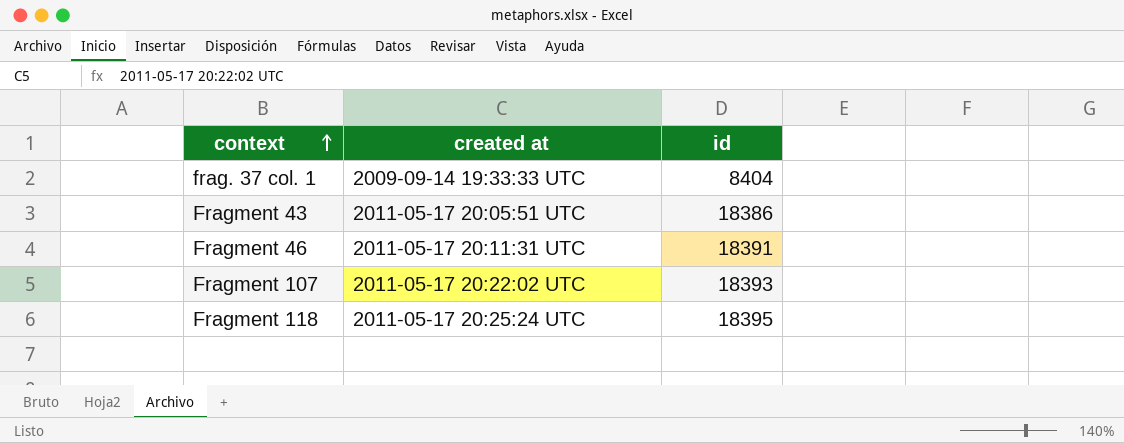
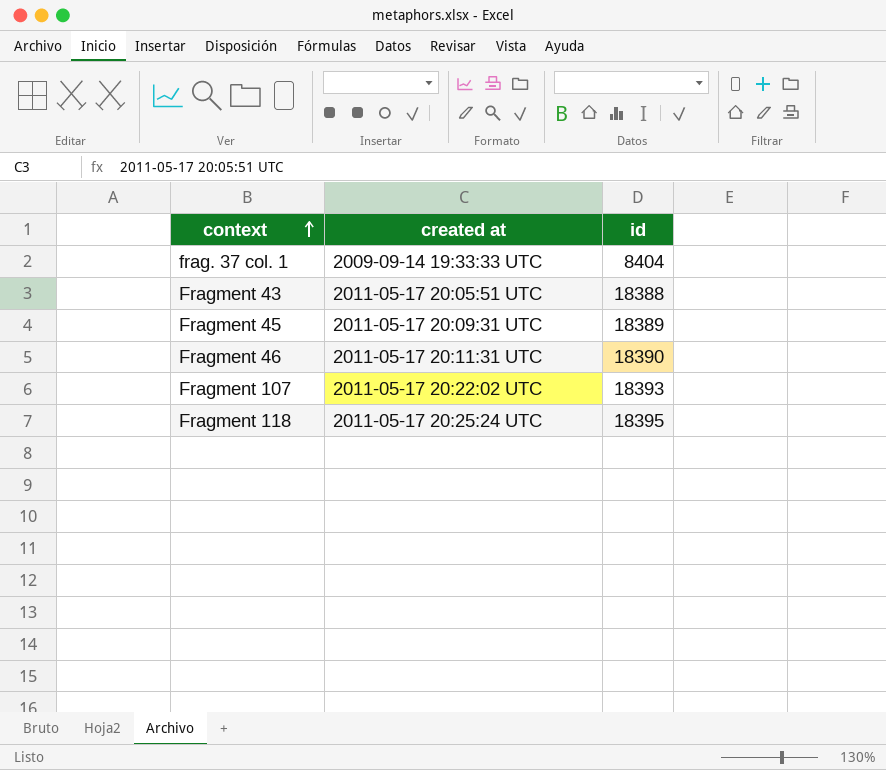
Fragment 43 | id: 18386 -> 18388
row Fragment 45: none -> 2011-05-17 20:09:31 UTC | 18389
Fragment 46 | id: 18391 -> 18390

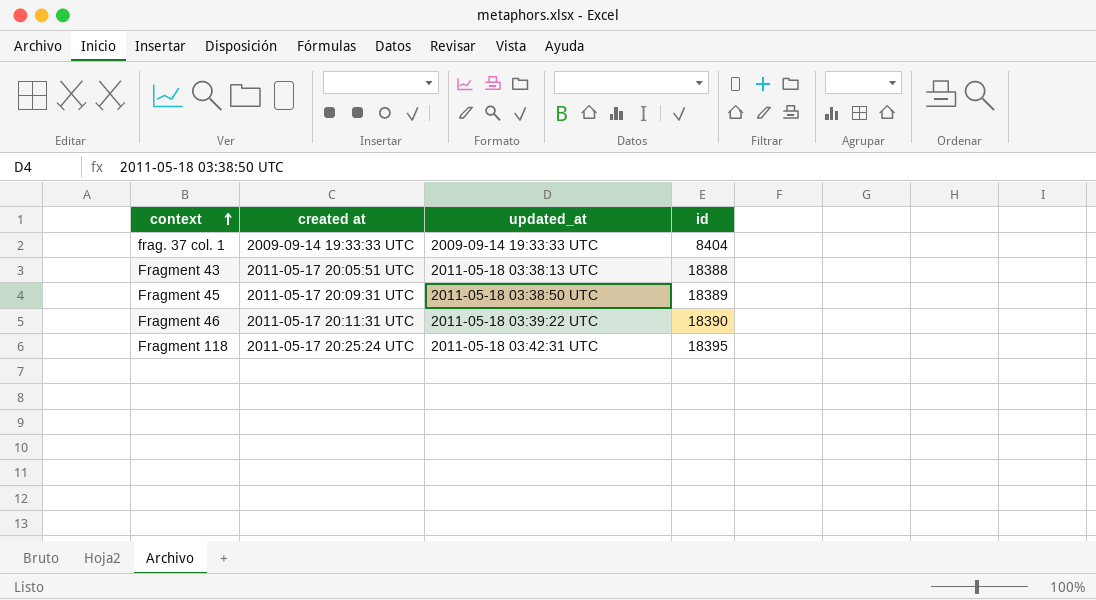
column updated_at | position: none -> 3
row Fragment 107: 2011-05-17 20:22:02 UTC | 18393 -> none

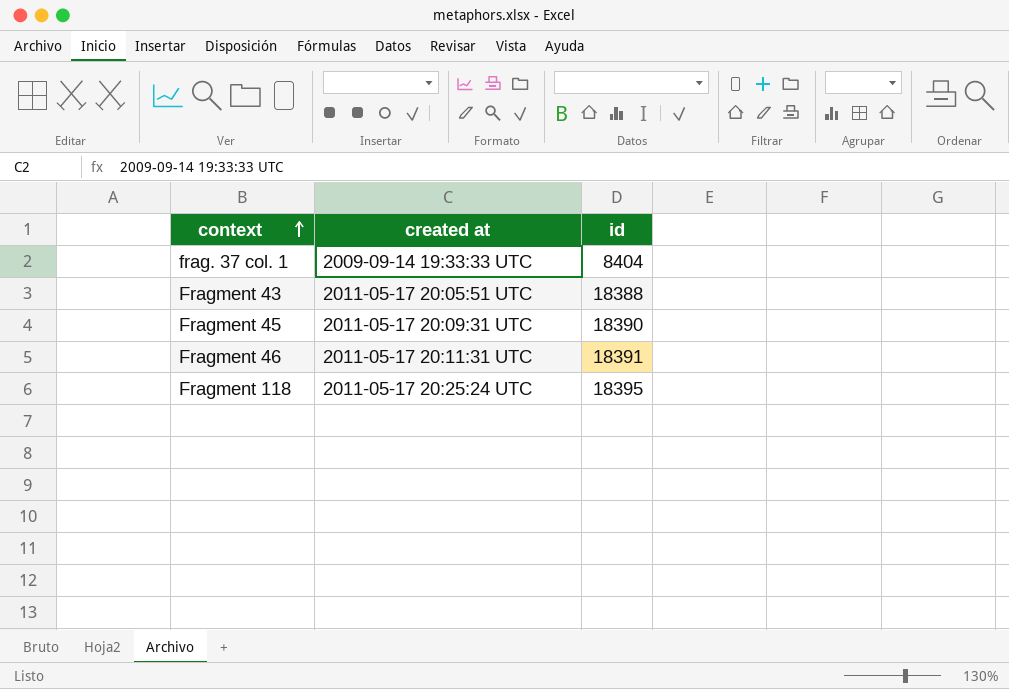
column updated_at | position: 3 -> none
Fragment 45 | id: 18389 -> 18390
Fragment 46 | id: 18390 -> 18391

